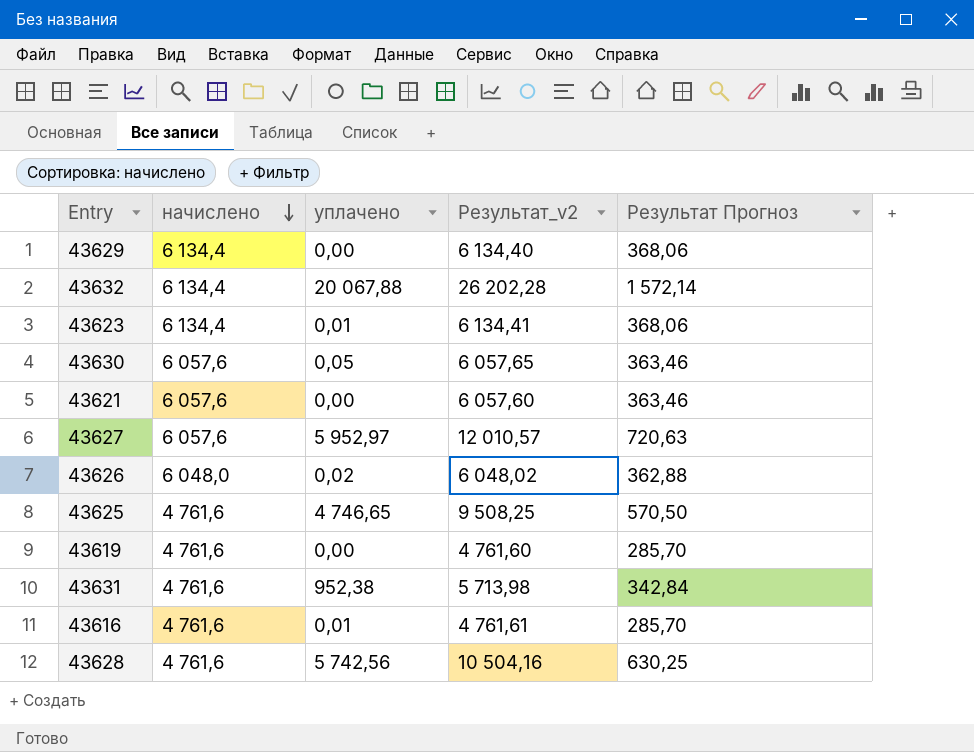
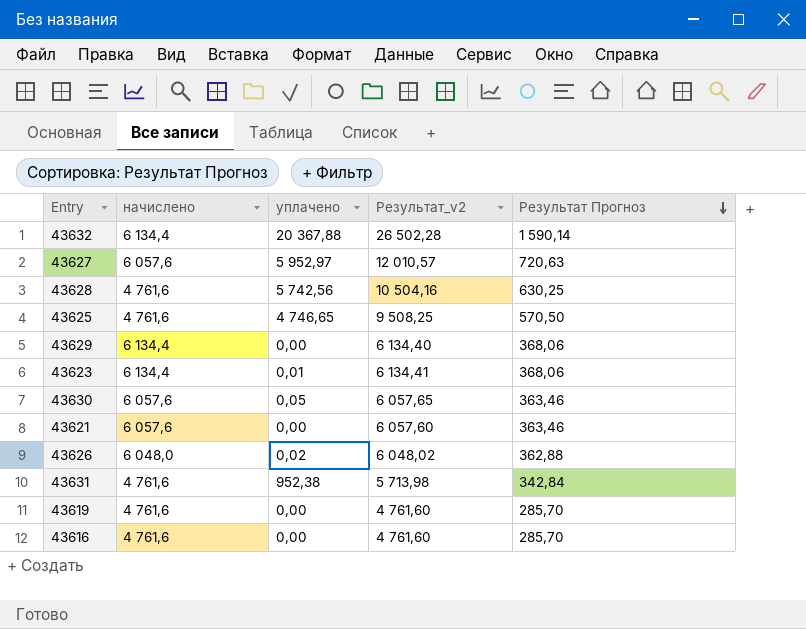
row order: начислено descending -> Результат Прогноз descending
43632 | уплачено: 20 067,88 -> 20 367,88
43632 | Результат_v2: 26 202,28 -> 26 502,28
43632 | Результат Прогноз: 1 572,14 -> 1 590,14
43616 | уплачено: 0,01 -> 0,00
43616 | Результат_v2: 4 761,61 -> 4 761,60

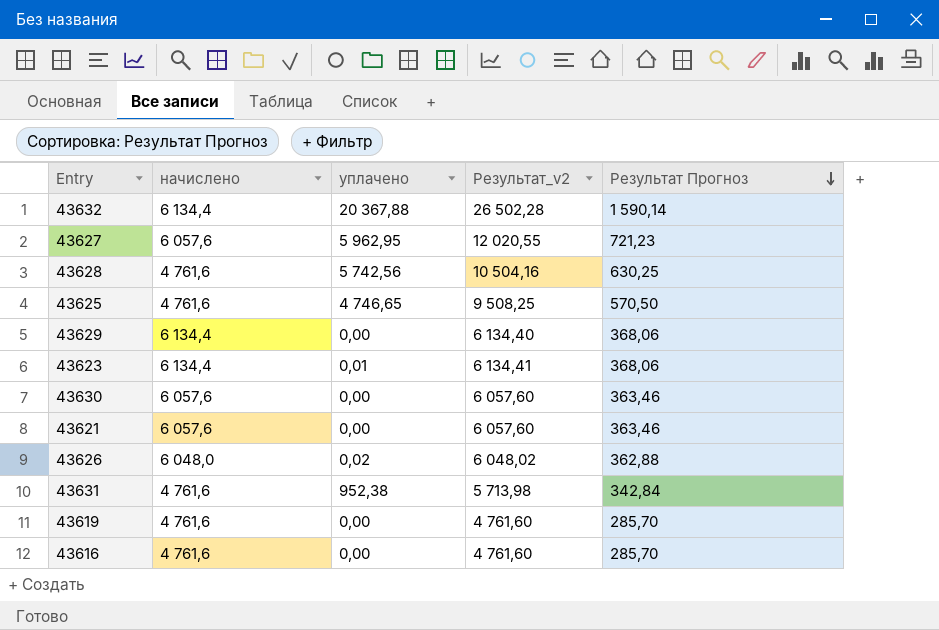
43627 | уплачено: 5 952,97 -> 5 962,95
43627 | Результат_v2: 12 010,57 -> 12 020,55
43627 | Результат Прогноз: 720,63 -> 721,23
43630 | уплачено: 0,05 -> 0,00
43630 | Результат_v2: 6 057,65 -> 6 057,60

